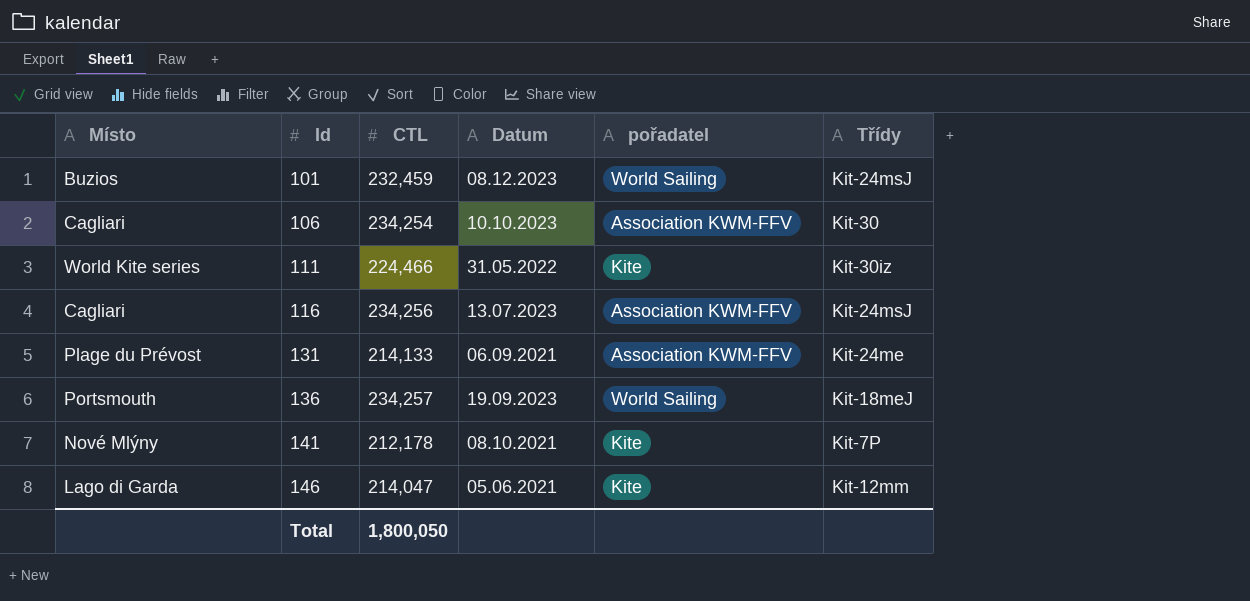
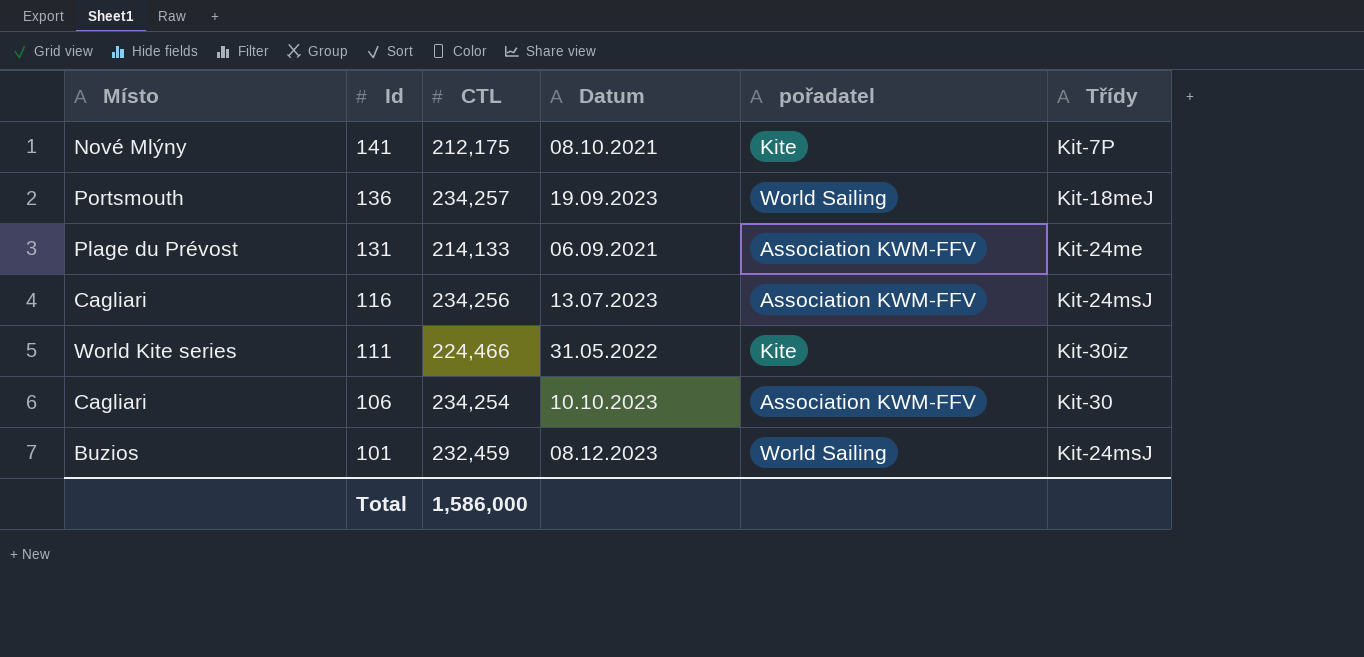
row order: Id ascending -> Id descending
row 146: Lago di Garda | 214,047 | 05.06.2021 | Kite | Kit-12mm -> none
141 | CTL: 212,178 -> 212,175
Total | CTL: 1,800,050 -> 1,586,000

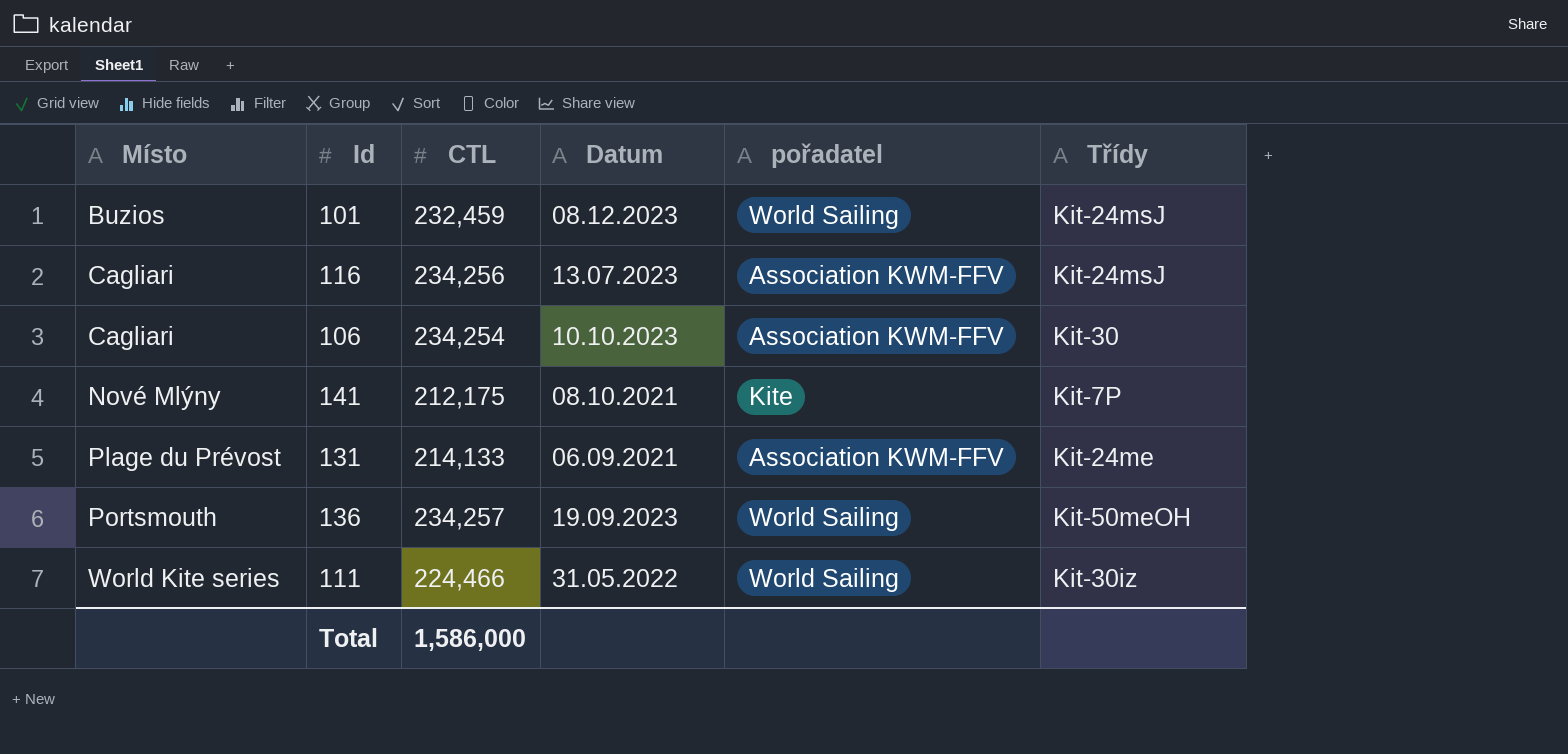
row order: Id descending -> Místo ascending
136 | Třídy: Kit-18meJ -> Kit-50meOH
111 | pořadatel: Kite -> World Sailing

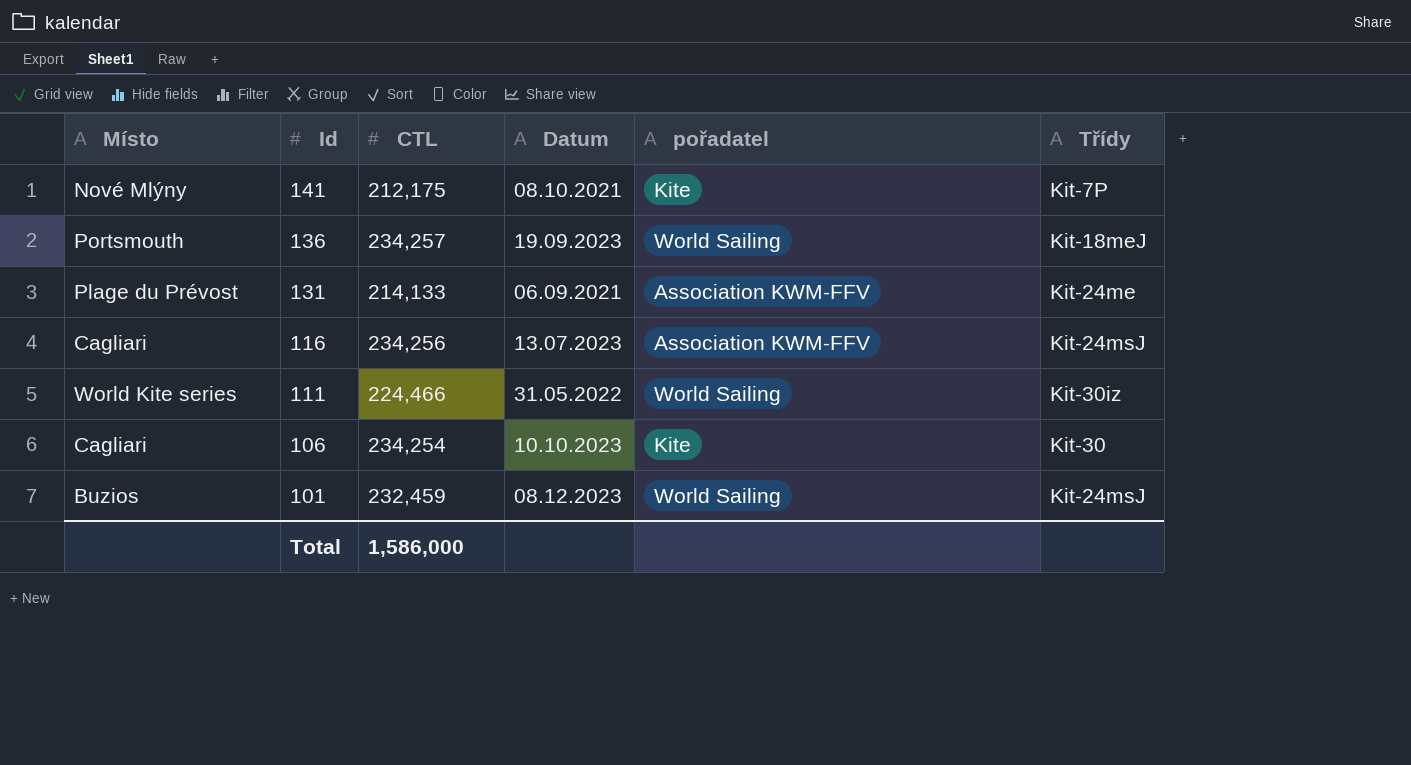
row order: Místo ascending -> Id descending
136 | Třídy: Kit-50meOH -> Kit-18meJ
106 | pořadatel: Association KWM-FFV -> Kite

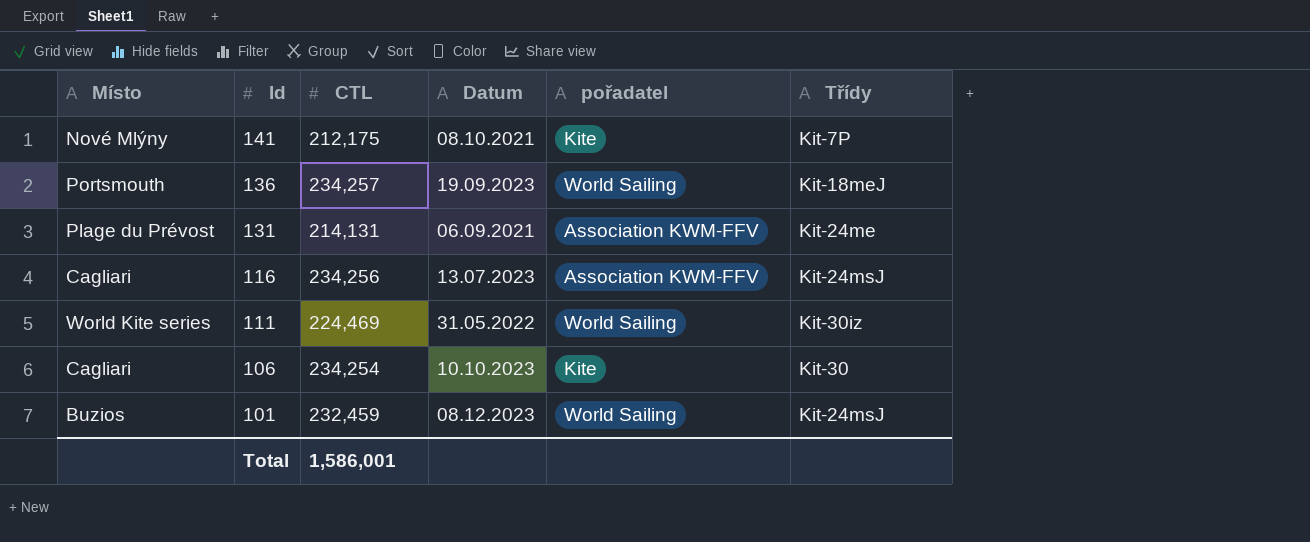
131 | CTL: 214,133 -> 214,131
111 | CTL: 224,466 -> 224,469
Total | CTL: 1,586,000 -> 1,586,001

